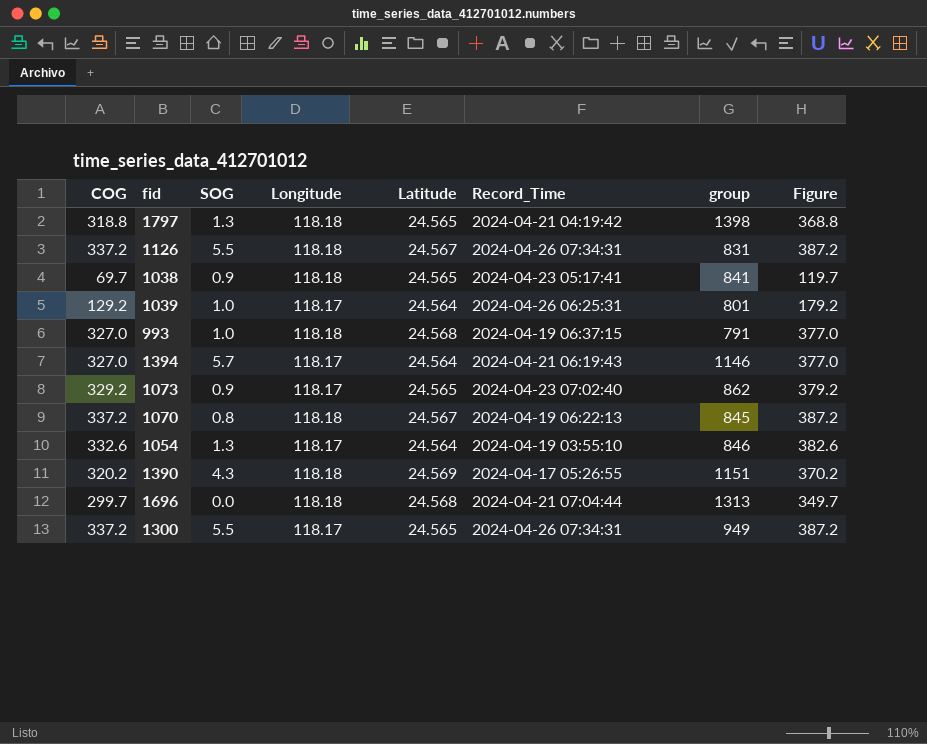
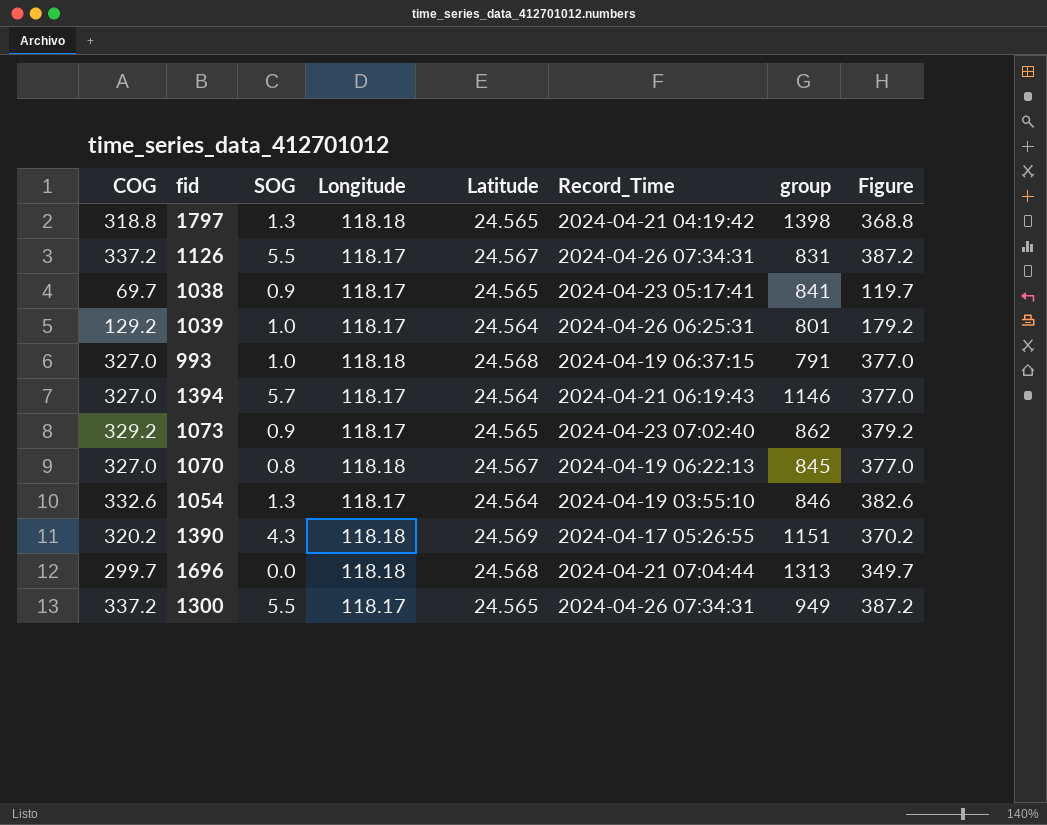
1126 | Longitude: 118.18 -> 118.17
1038 | Longitude: 118.18 -> 118.17
1070 | COG: 337.2 -> 327.0
1070 | Figure: 387.2 -> 377.0

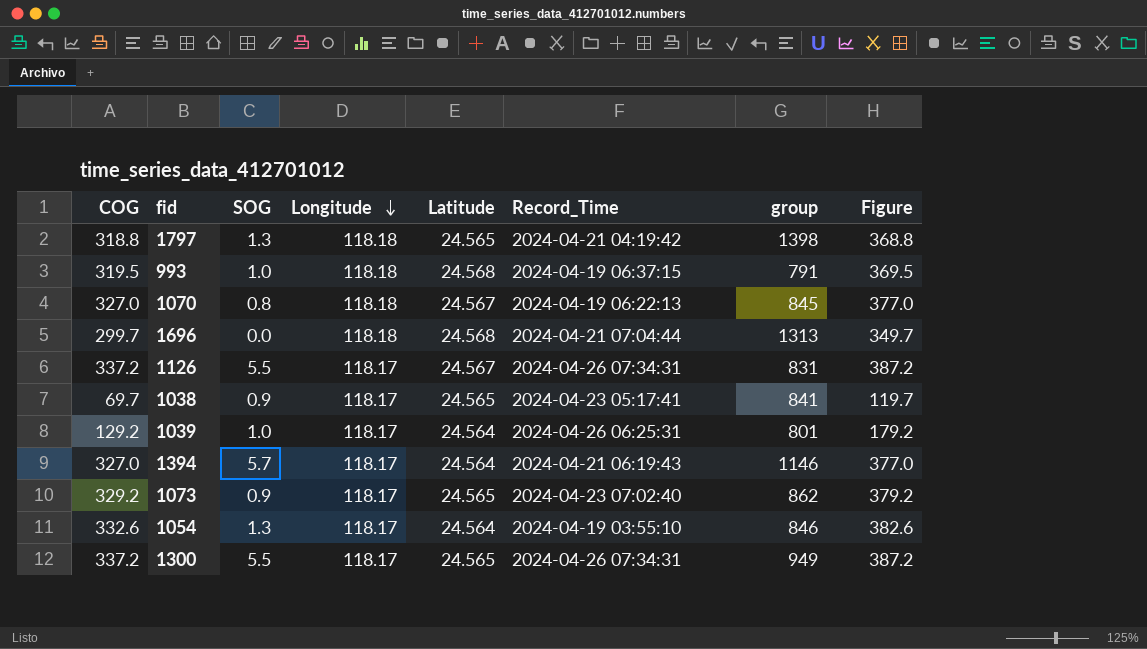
row order: none -> Longitude descending
row 1390: 320.2 | 4.3 | 118.18 | 24.569 | 2024-04-17 05:26:55 | 1151 | 370.2 -> none
993 | COG: 327.0 -> 319.5
993 | Figure: 377.0 -> 369.5

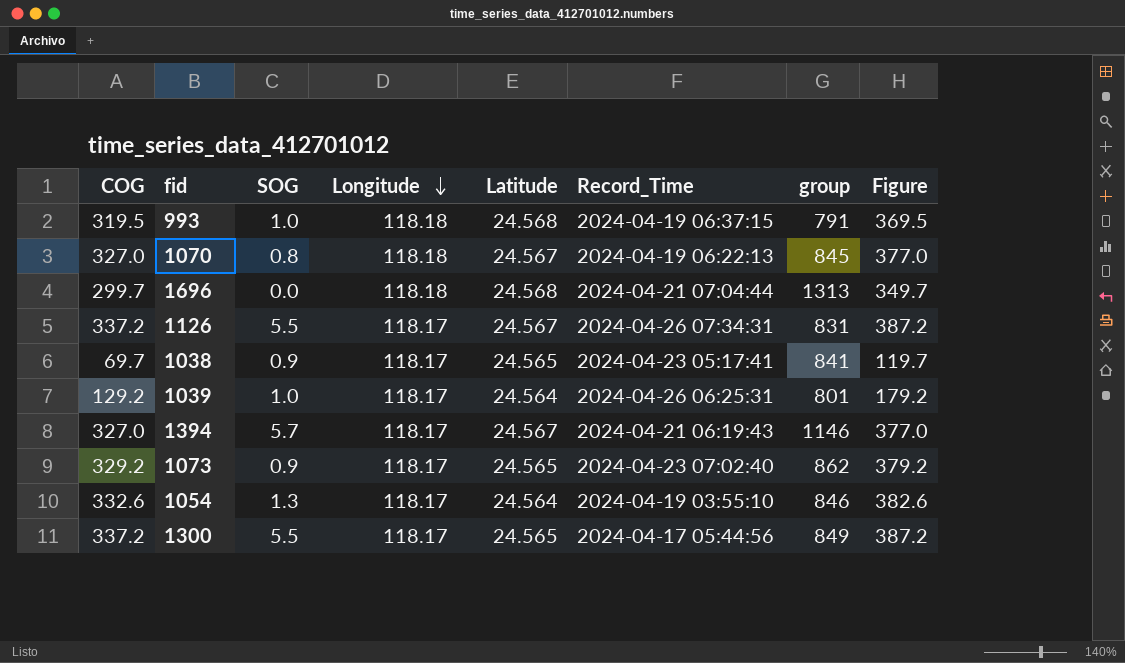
row 1797: 318.8 | 1.3 | 118.18 | 24.565 | 2024-04-21 04:19:42 | 1398 | 368.8 -> none
1394 | Latitude: 24.564 -> 24.567
1300 | Record_Time: 2024-04-26 07:34:31 -> 2024-04-17 05:44:56
1300 | group: 949 -> 849

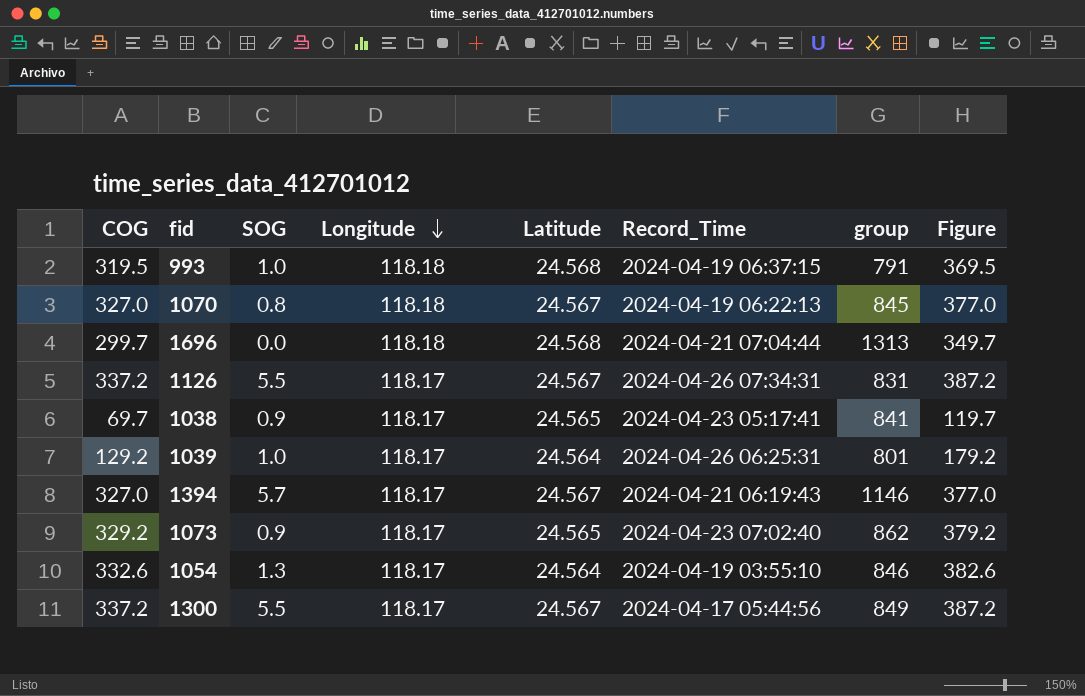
1300 | Latitude: 24.565 -> 24.567

